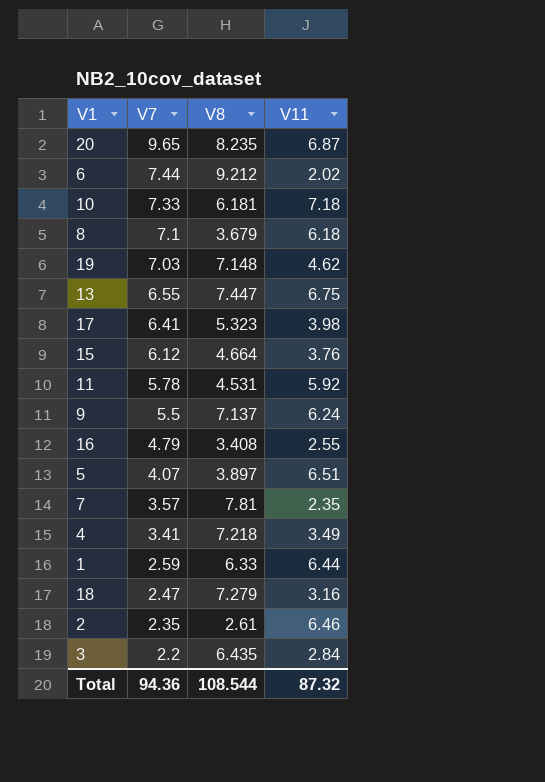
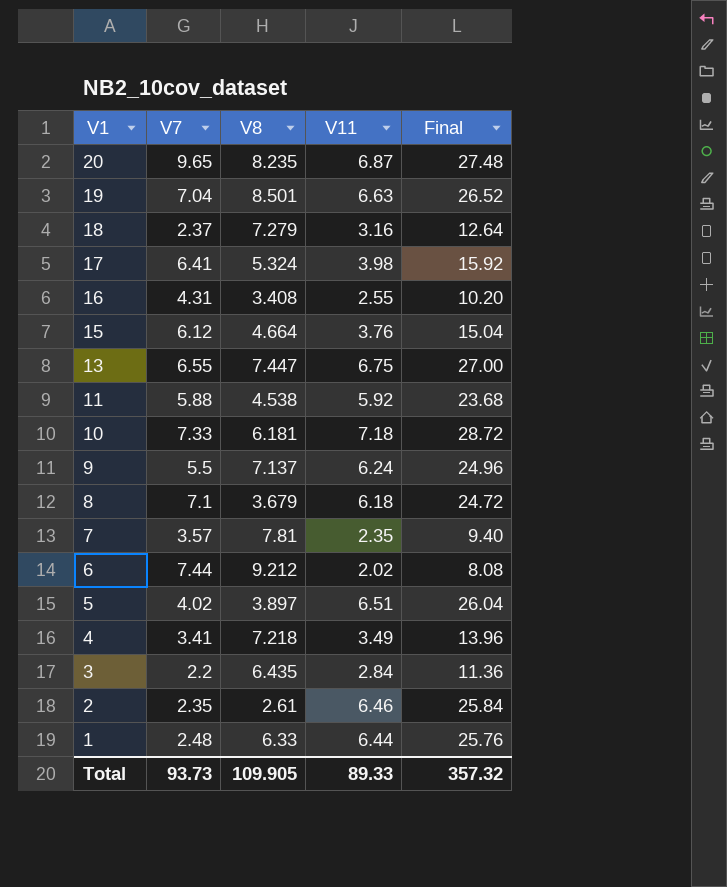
row order: V7 descending -> V1 descending
column Final | formula: none -> [V11] * 4
19 | V7: 7.03 -> 7.04
19 | V8: 7.148 -> 8.501
19 | V11: 4.62 -> 6.63
18 | V7: 2.47 -> 2.37
17 | V8: 5.323 -> 5.324
16 | V7: 4.79 -> 4.31
11 | V7: 5.78 -> 5.88
11 | V8: 4.531 -> 4.538
5 | V7: 4.07 -> 4.02
1 | V7: 2.59 -> 2.48
Total | V7: 94.36 -> 93.73
Total | V8: 108.544 -> 109.905
Total | V11: 87.32 -> 89.33

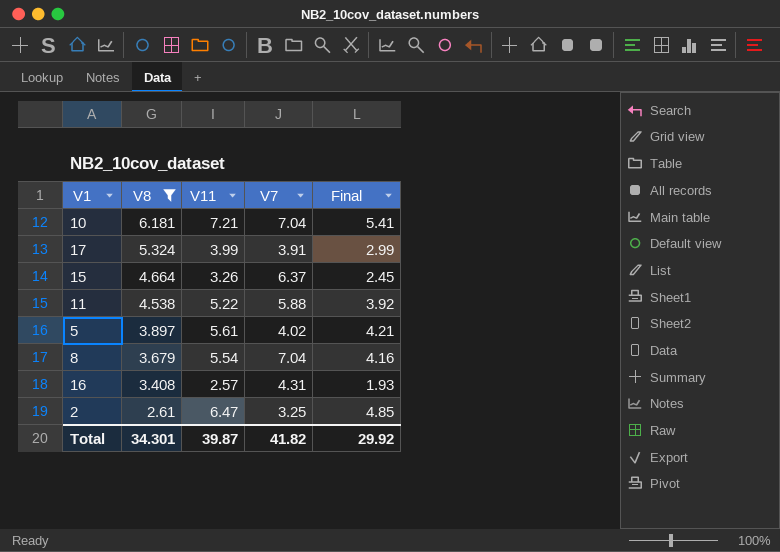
filter: none -> V8 <= 6.181
row order: V1 descending -> V8 descending
column V7 | position: 2 -> 4
column Final | formula: [V11] * 4 -> [V11] * 0.75
10 | V11: 7.18 -> 7.21
10 | V7: 7.33 -> 7.04
17 | V11: 3.98 -> 3.99
17 | V7: 6.41 -> 3.91
15 | V11: 3.76 -> 3.26
15 | V7: 6.12 -> 6.37
11 | V11: 5.92 -> 5.22
5 | V11: 6.51 -> 5.61
8 | V11: 6.18 -> 5.54
8 | V7: 7.1 -> 7.04
16 | V11: 2.55 -> 2.57
2 | V11: 6.46 -> 6.47
2 | V7: 2.35 -> 3.25
Total | V8: 109.905 -> 34.301
Total | V11: 89.33 -> 39.87
Total | V7: 93.73 -> 41.82
Total | Final: 357.32 -> 29.92

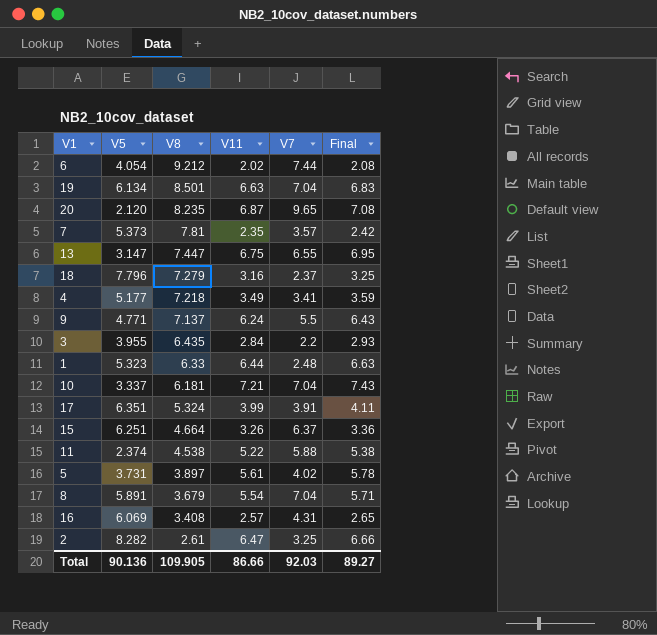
filter: V8 <= 6.181 -> none
column V5 | position: none -> 2
column Final | formula: [V11] * 0.75 -> [V11] * 1.03
Total | V8: 34.301 -> 109.905
Total | V11: 39.87 -> 86.66
Total | V7: 41.82 -> 92.03
Total | Final: 29.92 -> 89.27

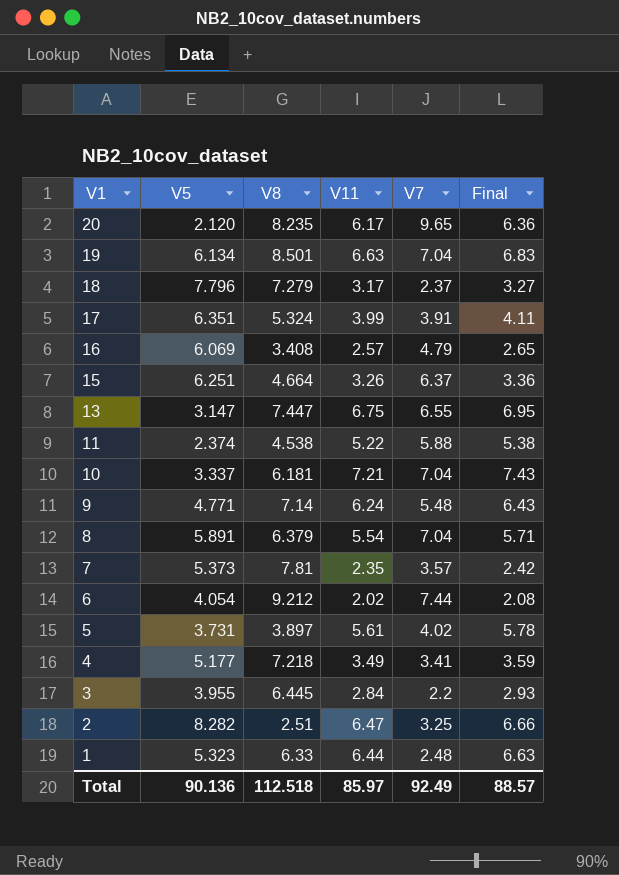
row order: V8 descending -> V1 descending
20 | V11: 6.87 -> 6.17
20 | Final: 7.08 -> 6.36
18 | V11: 3.16 -> 3.17
18 | Final: 3.25 -> 3.27
16 | V7: 4.31 -> 4.79
9 | V8: 7.137 -> 7.14
9 | V7: 5.5 -> 5.48
8 | V8: 3.679 -> 6.379
3 | V8: 6.435 -> 6.445
2 | V8: 2.61 -> 2.51
Total | V8: 109.905 -> 112.518
Total | V11: 86.66 -> 85.97
Total | V7: 92.03 -> 92.49
Total | Final: 89.27 -> 88.57

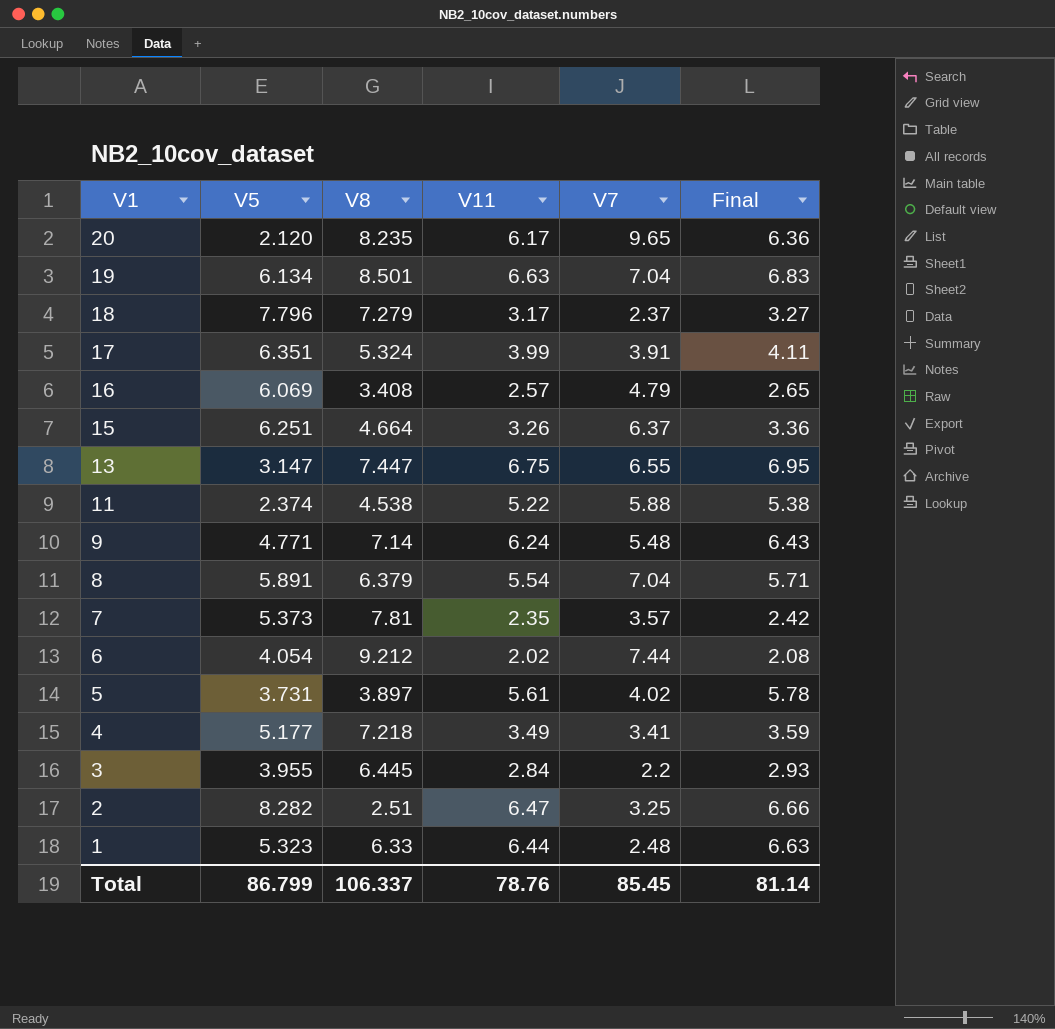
row 10: 3.337 | 6.181 | 7.21 | 7.04 | 7.43 -> none
Total | V5: 90.136 -> 86.799
Total | V8: 112.518 -> 106.337
Total | V11: 85.97 -> 78.76
Total | V7: 92.49 -> 85.45
Total | Final: 88.57 -> 81.14

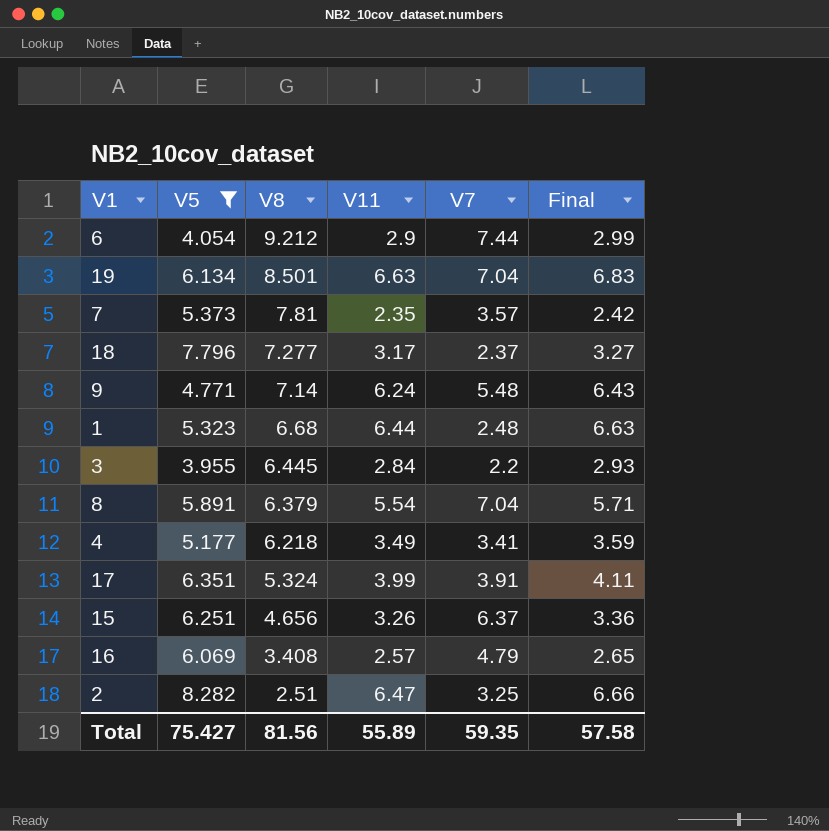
filter: none -> V5 >= 3.955
row order: V1 descending -> V8 descending
6 | V11: 2.02 -> 2.9
6 | Final: 2.08 -> 2.99
18 | V8: 7.279 -> 7.277
1 | V8: 6.33 -> 6.68
4 | V8: 7.218 -> 6.218
15 | V8: 4.664 -> 4.656
Total | V5: 86.799 -> 75.427
Total | V8: 106.337 -> 81.56
Total | V11: 78.76 -> 55.89
Total | V7: 85.45 -> 59.35
Total | Final: 81.14 -> 57.58

